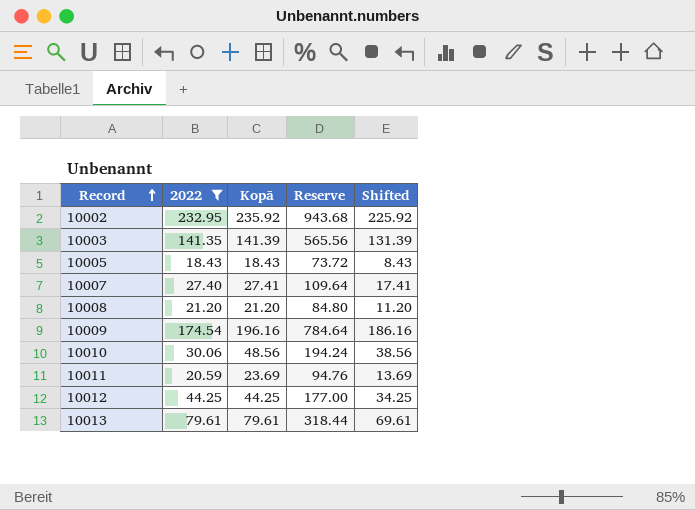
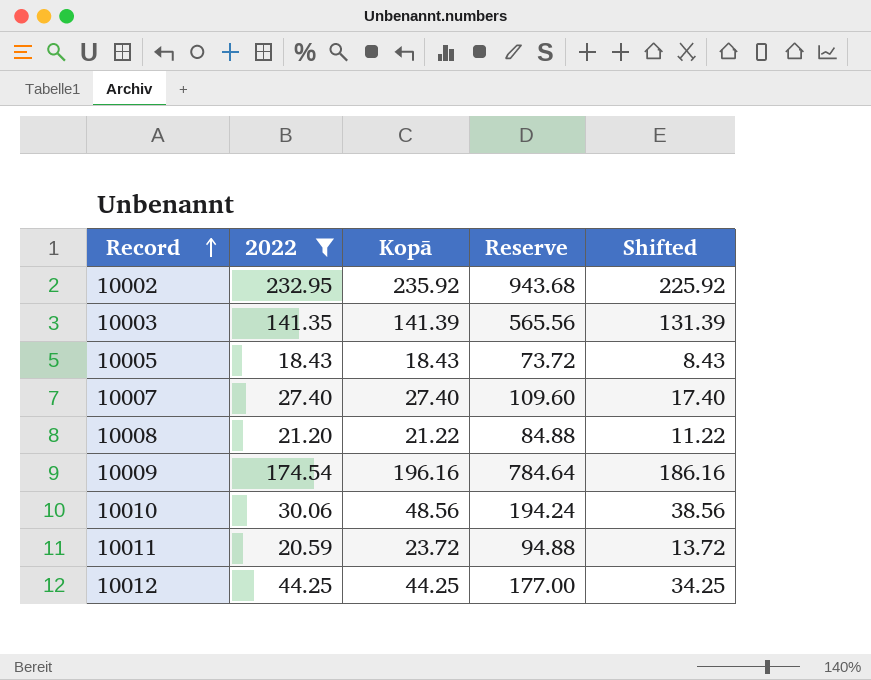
row 10013: 79.61 | 79.61 | 318.44 | 69.61 -> none
10007 | Kopā: 27.41 -> 27.40
10007 | Reserve: 109.64 -> 109.60
10007 | Shifted: 17.41 -> 17.40
10008 | Kopā: 21.20 -> 21.22
10008 | Reserve: 84.80 -> 84.88
10008 | Shifted: 11.20 -> 11.22
10011 | Kopā: 23.69 -> 23.72
10011 | Reserve: 94.76 -> 94.88
10011 | Shifted: 13.69 -> 13.72

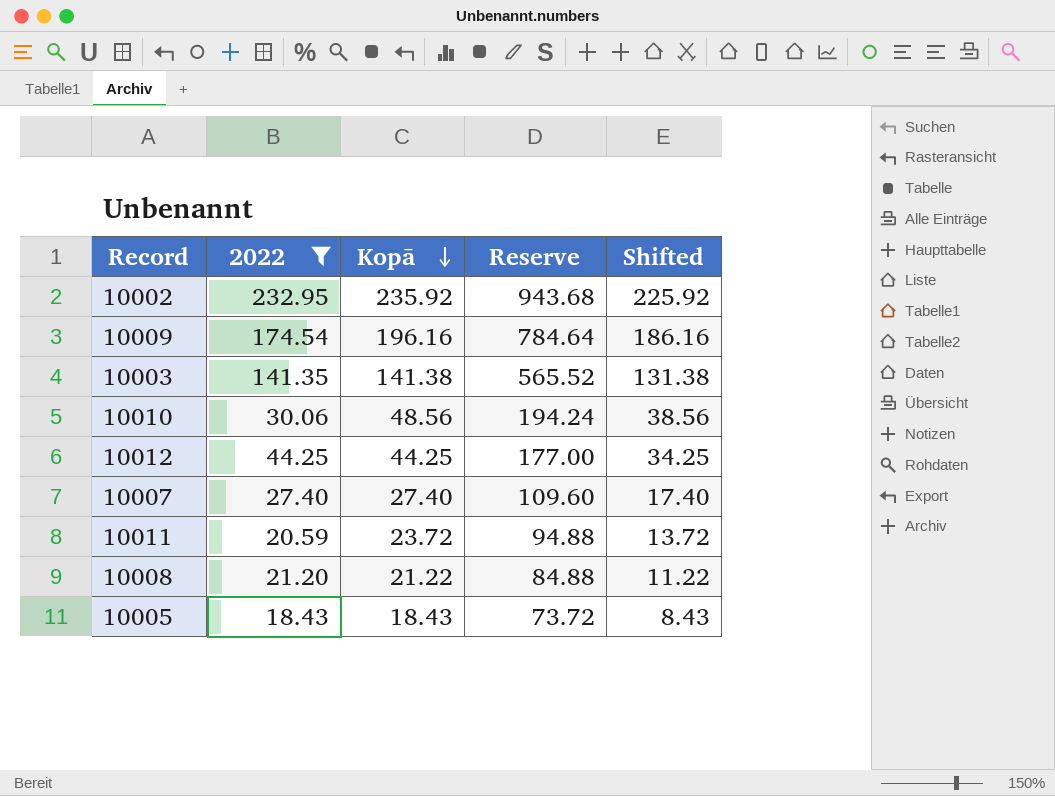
row order: Record ascending -> Kopā descending
10003 | Kopā: 141.39 -> 141.38
10003 | Reserve: 565.56 -> 565.52
10003 | Shifted: 131.39 -> 131.38

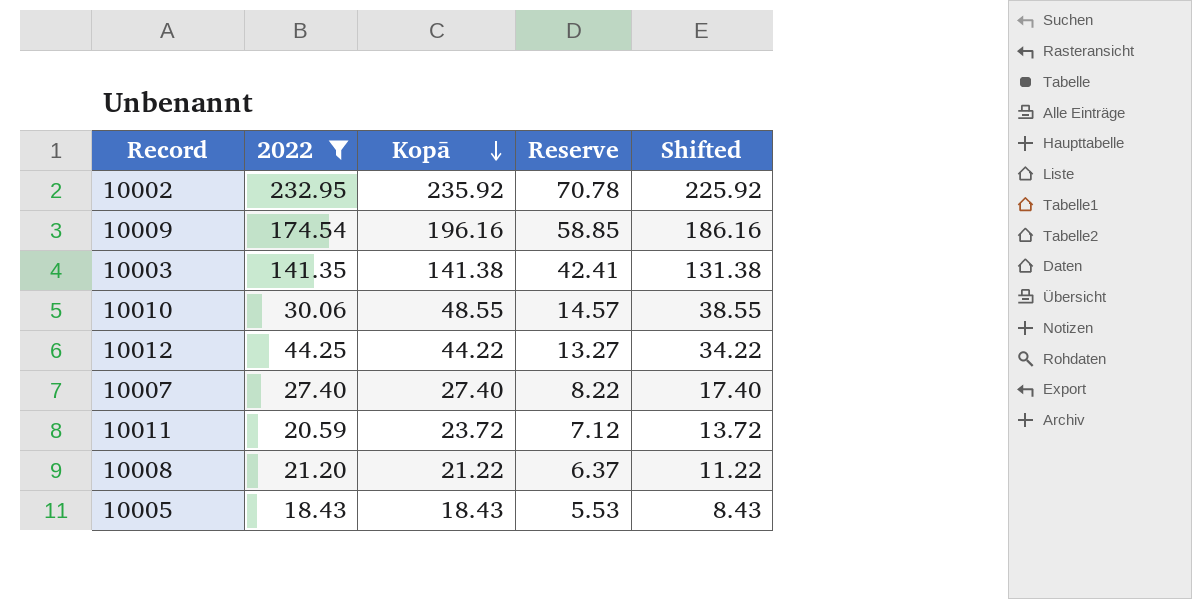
column Reserve | formula: [Kopā] * 4 -> [Kopā] * 0.3
10010 | Kopā: 48.56 -> 48.55
10010 | Shifted: 38.56 -> 38.55
10012 | Kopā: 44.25 -> 44.22
10012 | Shifted: 34.25 -> 34.22

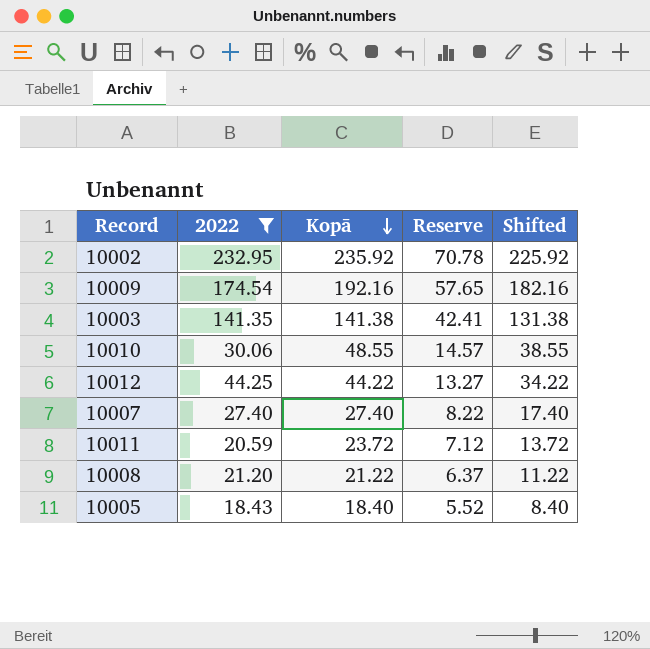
10009 | Kopā: 196.16 -> 192.16
10009 | Reserve: 58.85 -> 57.65
10009 | Shifted: 186.16 -> 182.16
10005 | Kopā: 18.43 -> 18.40
10005 | Reserve: 5.53 -> 5.52
10005 | Shifted: 8.43 -> 8.40

